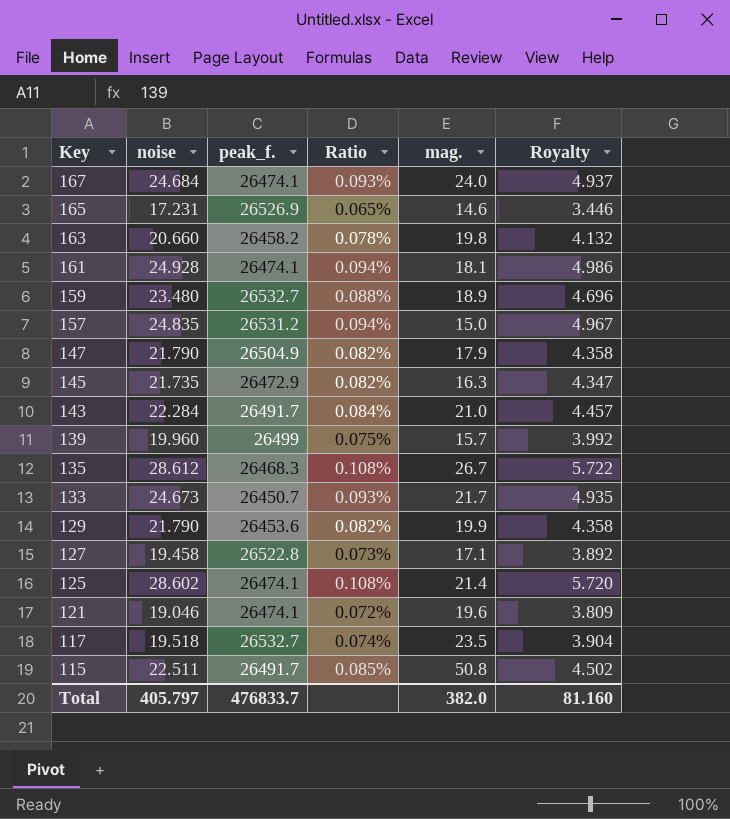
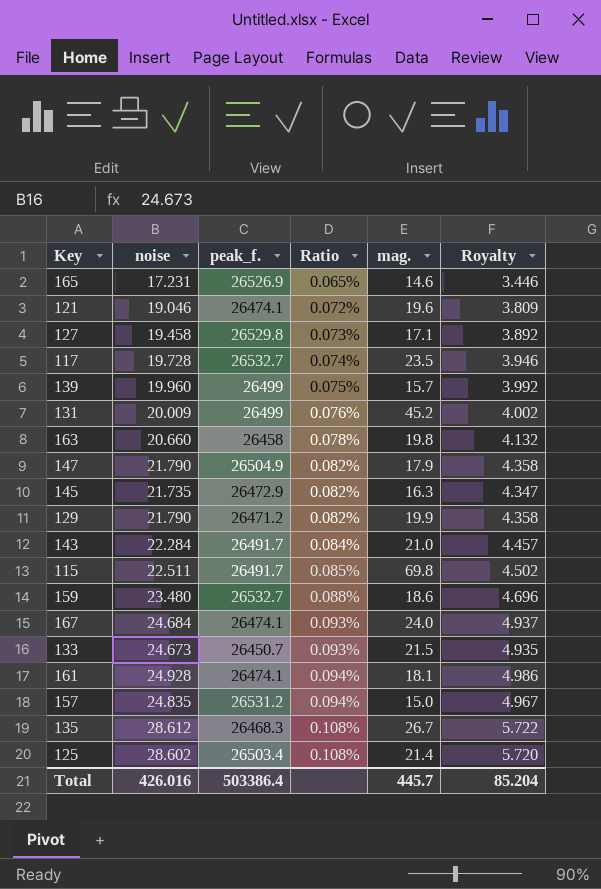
row order: Key descending -> Ratio ascending
127 | peak_f.: 26522.8 -> 26529.8
117 | noise: 19.518 -> 19.728
117 | Royalty: 3.904 -> 3.946
row 131: none -> 20.009 | 26499 | 0.076% | 45.2 | 4.002
163 | peak_f.: 26458.2 -> 26458
129 | peak_f.: 26453.6 -> 26471.2
115 | mag.: 50.8 -> 69.8
159 | mag.: 18.9 -> 18.6
133 | mag.: 21.7 -> 21.5
125 | peak_f.: 26474.1 -> 26503.4
Total | noise: 405.797 -> 426.016
Total | peak_f.: 476833.7 -> 503386.4
Total | mag.: 382.0 -> 445.7
Total | Royalty: 81.160 -> 85.204

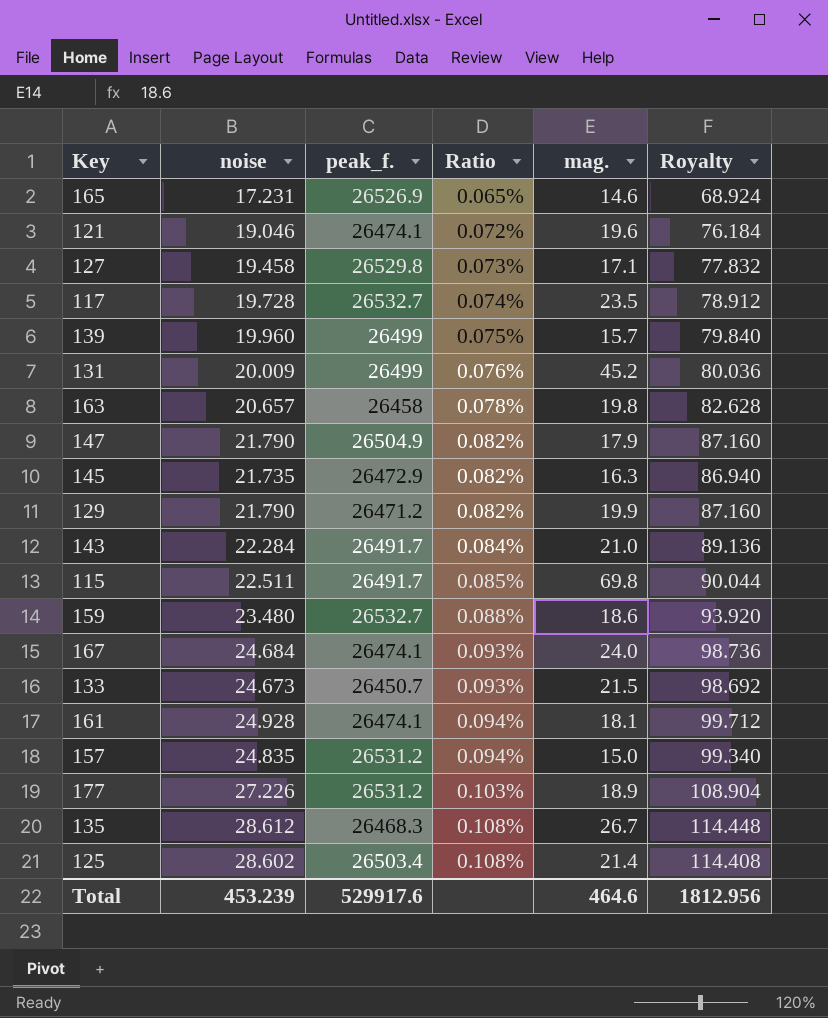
column Royalty | formula: [noise] * 0.2 -> [noise] * 4
163 | noise: 20.660 -> 20.657
row 177: none -> 27.226 | 26531.2 | 0.103% | 18.9 | 108.904
Total | noise: 426.016 -> 453.239
Total | peak_f.: 503386.4 -> 529917.6
Total | mag.: 445.7 -> 464.6
Total | Royalty: 85.204 -> 1812.956

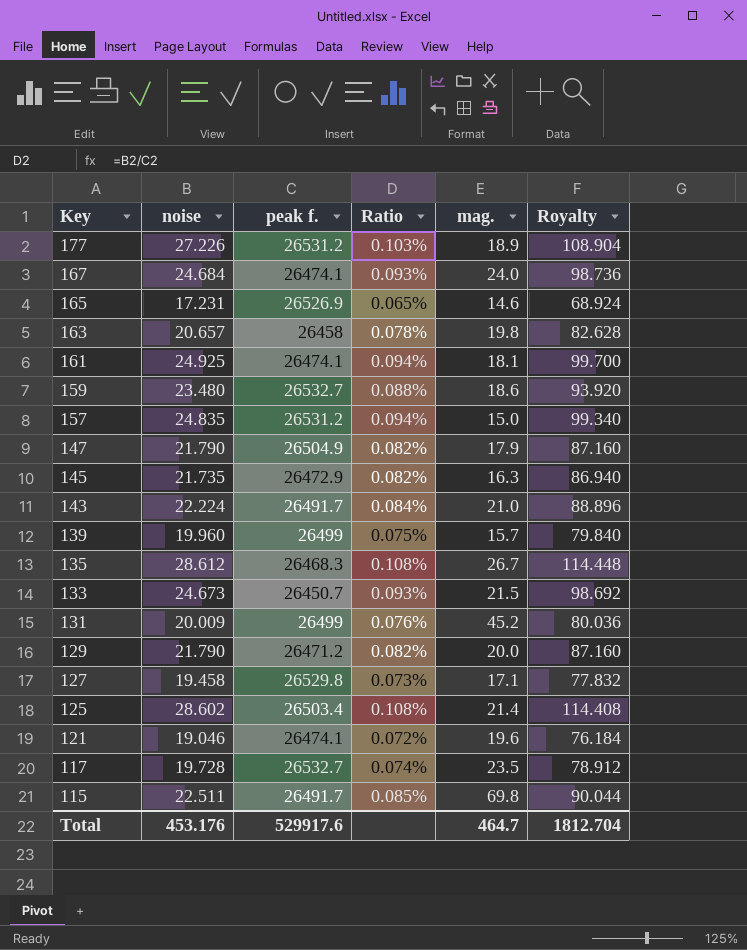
row order: Ratio ascending -> Key descending
column name: peak_f. -> peak f.
161 | noise: 24.928 -> 24.925
161 | Royalty: 99.712 -> 99.700
143 | noise: 22.284 -> 22.224
143 | Royalty: 89.136 -> 88.896
129 | mag.: 19.9 -> 20.0
Total | noise: 453.239 -> 453.176
Total | mag.: 464.6 -> 464.7
Total | Royalty: 1812.956 -> 1812.704

